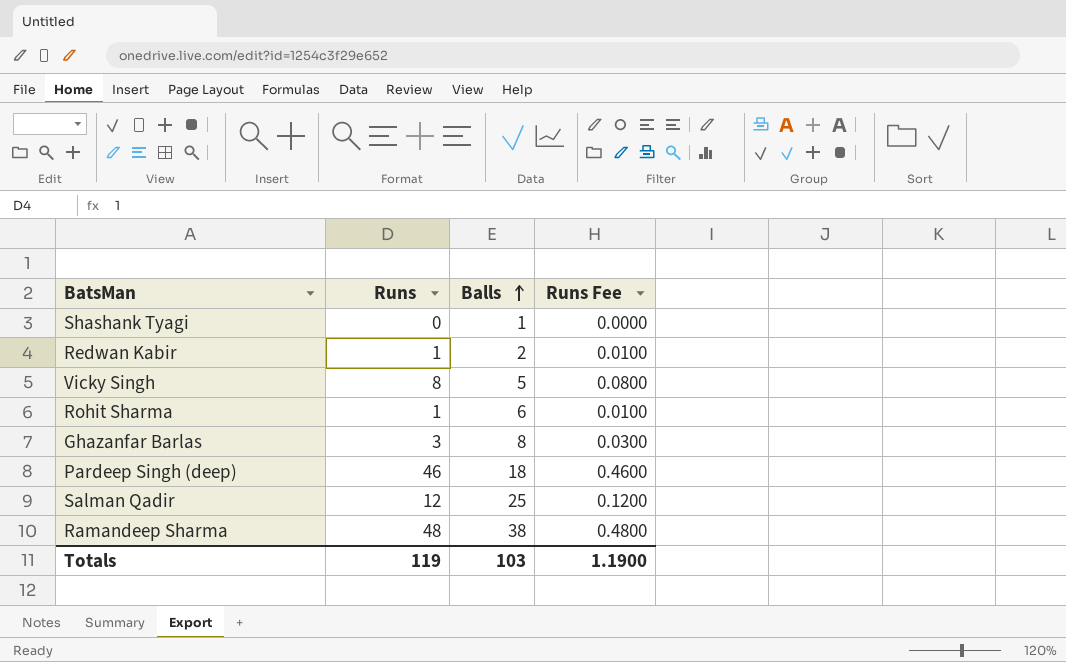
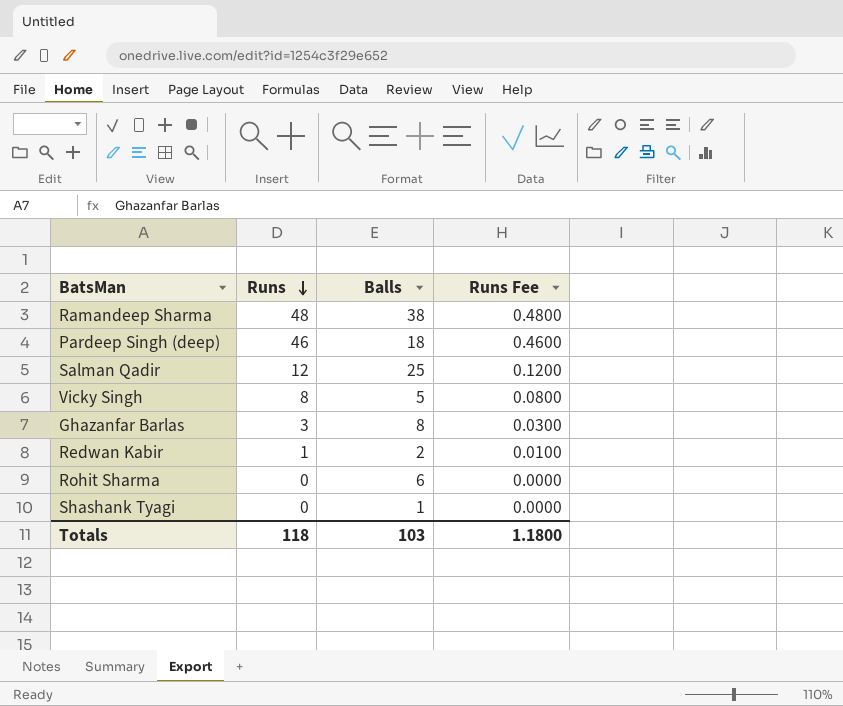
row order: Balls ascending -> Runs descending
Rohit Sharma | Runs: 1 -> 0
Rohit Sharma | Runs Fee: 0.0100 -> 0.0000
Totals | Runs: 119 -> 118
Totals | Runs Fee: 1.1900 -> 1.1800

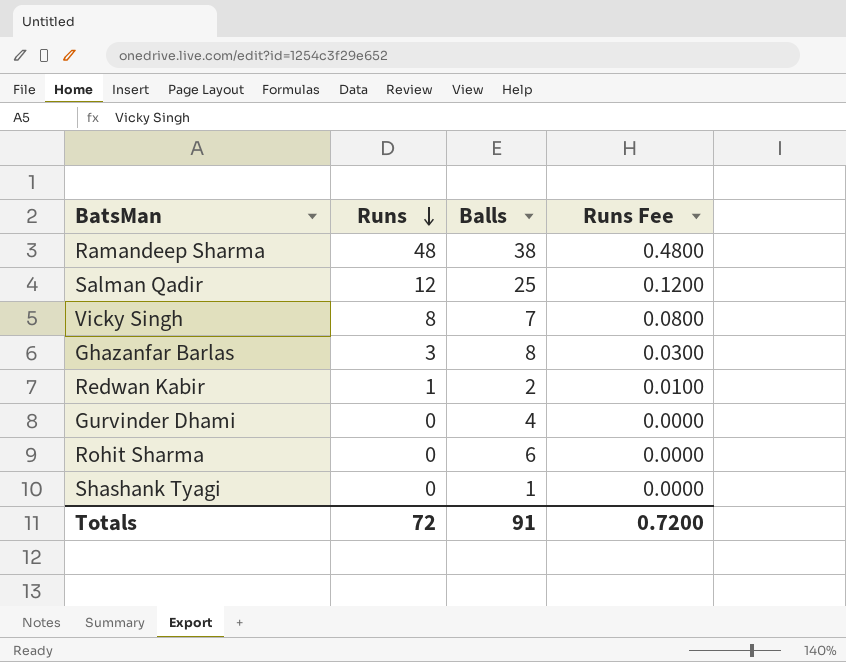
row Pardeep Singh (deep): 46 | 18 | 0.4600 -> none
Vicky Singh | Balls: 5 -> 7
row Gurvinder Dhami: none -> 0 | 4 | 0.0000
Totals | Runs: 118 -> 72
Totals | Balls: 103 -> 91
Totals | Runs Fee: 1.1800 -> 0.7200

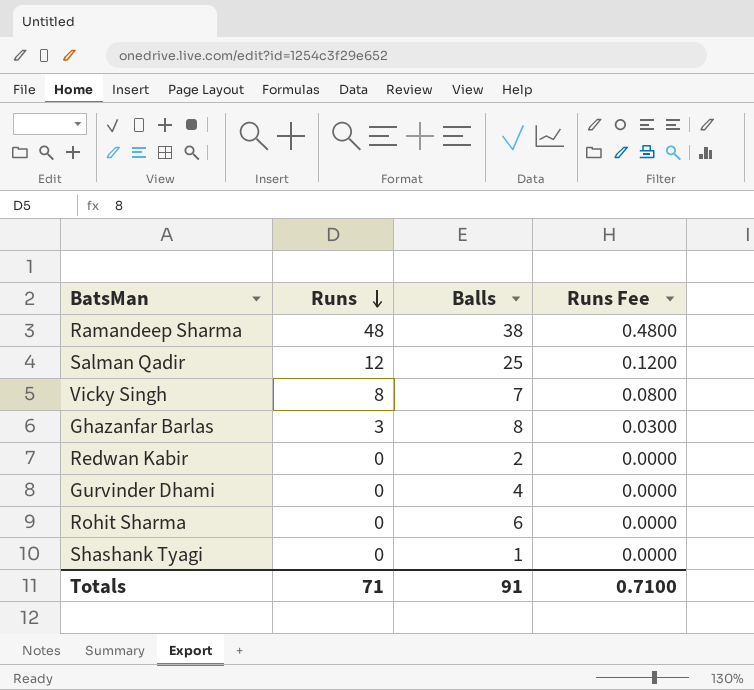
Redwan Kabir | Runs: 1 -> 0
Redwan Kabir | Runs Fee: 0.0100 -> 0.0000
Totals | Runs: 72 -> 71
Totals | Runs Fee: 0.7200 -> 0.7100

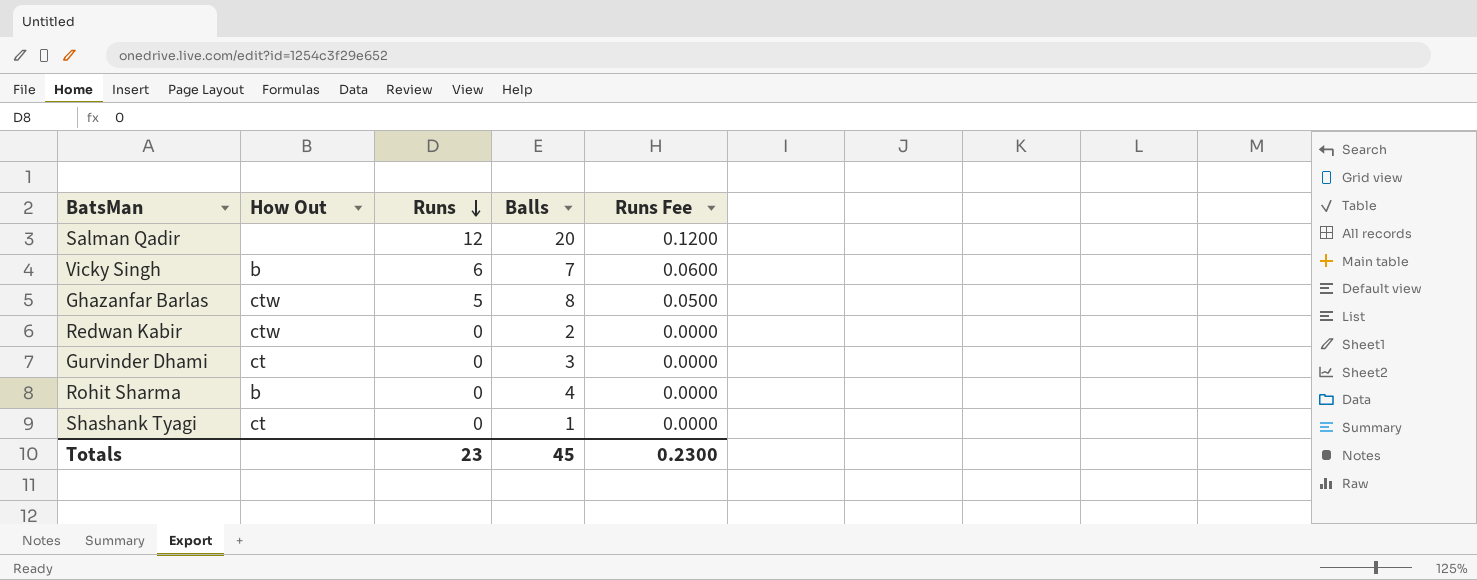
column How Out | position: none -> 2
row Ramandeep Sharma: 48 | 38 | 0.4800 -> none
Salman Qadir | Balls: 25 -> 20
Vicky Singh | Runs: 8 -> 6
Vicky Singh | Runs Fee: 0.0800 -> 0.0600
Ghazanfar Barlas | Runs: 3 -> 5
Ghazanfar Barlas | Runs Fee: 0.0300 -> 0.0500
Gurvinder Dhami | Balls: 4 -> 3
Rohit Sharma | Balls: 6 -> 4
Totals | Runs: 71 -> 23
Totals | Balls: 91 -> 45
Totals | Runs Fee: 0.7100 -> 0.2300

